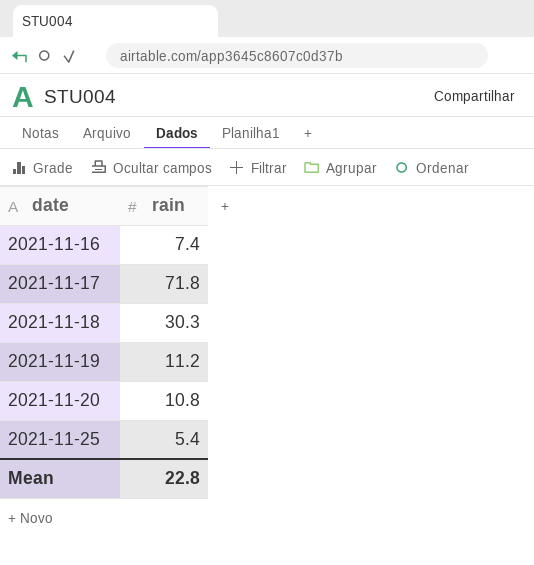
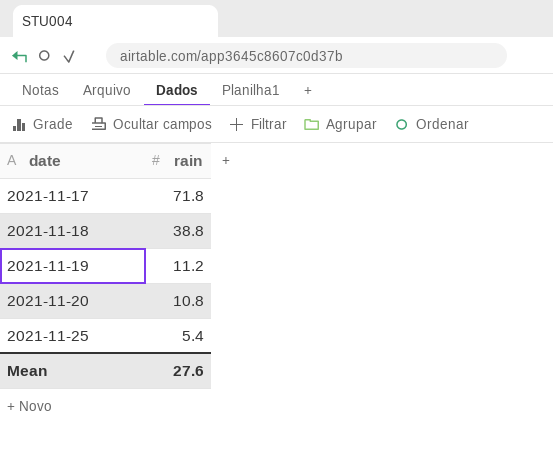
row 2021-11-16: 7.4 -> none
2021-11-18 | rain: 30.3 -> 38.8
Mean | rain: 22.8 -> 27.6

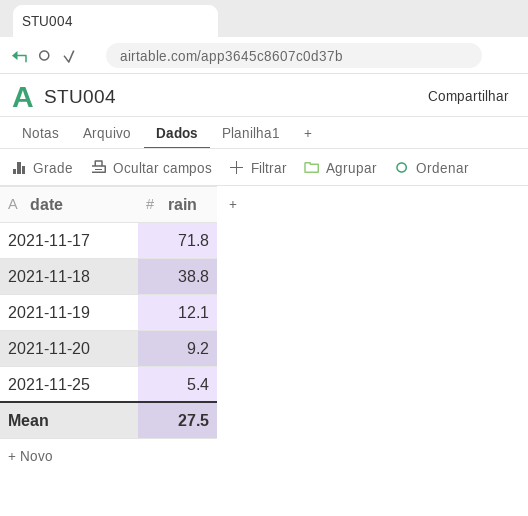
2021-11-19 | rain: 11.2 -> 12.1
2021-11-20 | rain: 10.8 -> 9.2
Mean | rain: 27.6 -> 27.5

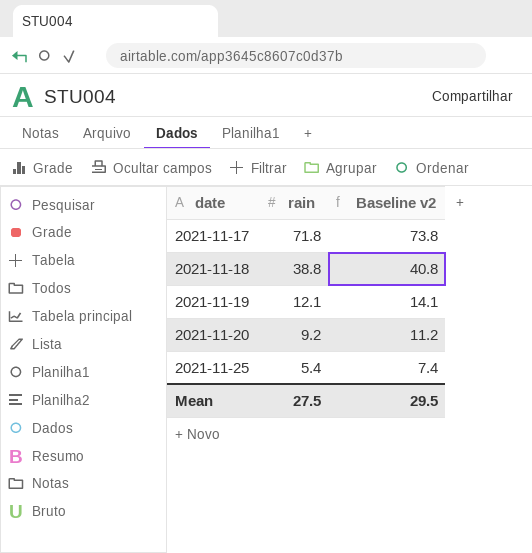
column Baseline v2 | formula: none -> [rain] + 2

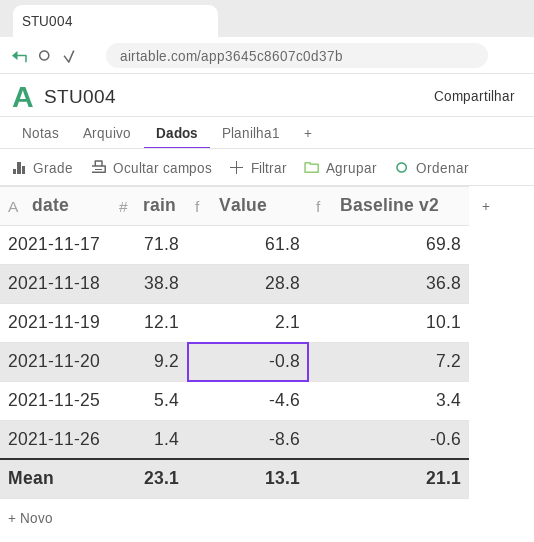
column Value | formula: none -> [rain] - 10
column Baseline v2 | formula: [rain] + 2 -> [rain] - 2
row 2021-11-26: none -> 1.4 | -8.6 | -0.6
Mean | rain: 27.5 -> 23.1
Mean | Baseline v2: 29.5 -> 21.1

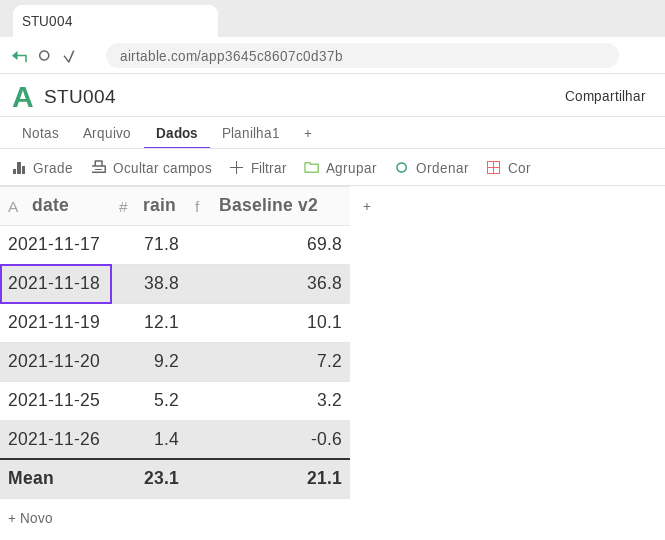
column Value | formula: [rain] - 10 -> none
2021-11-25 | rain: 5.4 -> 5.2
2021-11-25 | Baseline v2: 3.4 -> 3.2

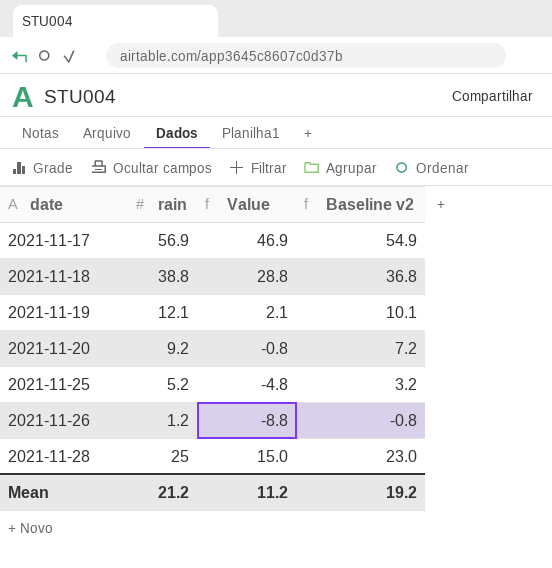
column Value | formula: none -> [rain] - 10
2021-11-17 | rain: 71.8 -> 56.9
2021-11-17 | Baseline v2: 69.8 -> 54.9
2021-11-26 | rain: 1.4 -> 1.2
2021-11-26 | Baseline v2: -0.6 -> -0.8
row 2021-11-28: none -> 25 | 15.0 | 23.0
Mean | rain: 23.1 -> 21.2
Mean | Baseline v2: 21.1 -> 19.2

